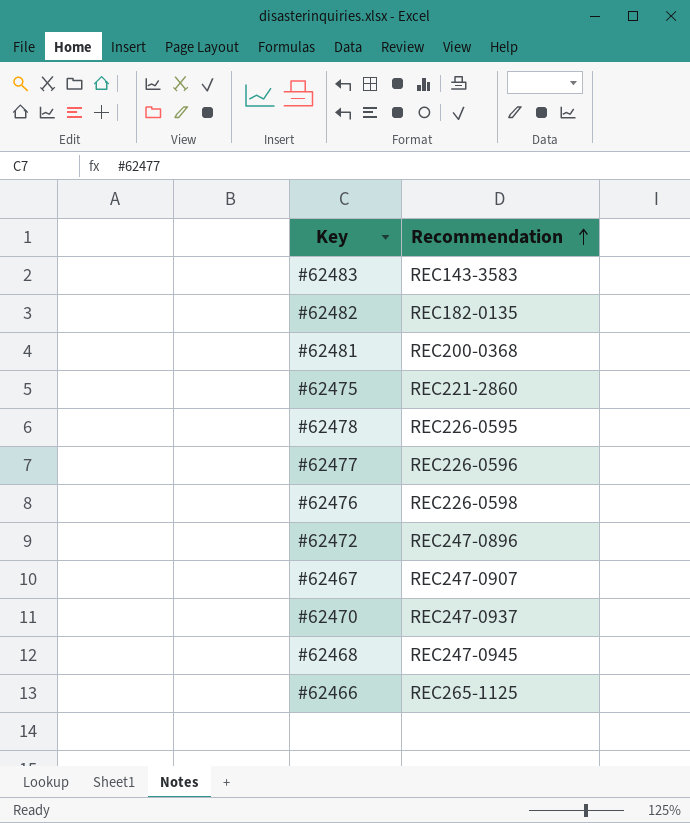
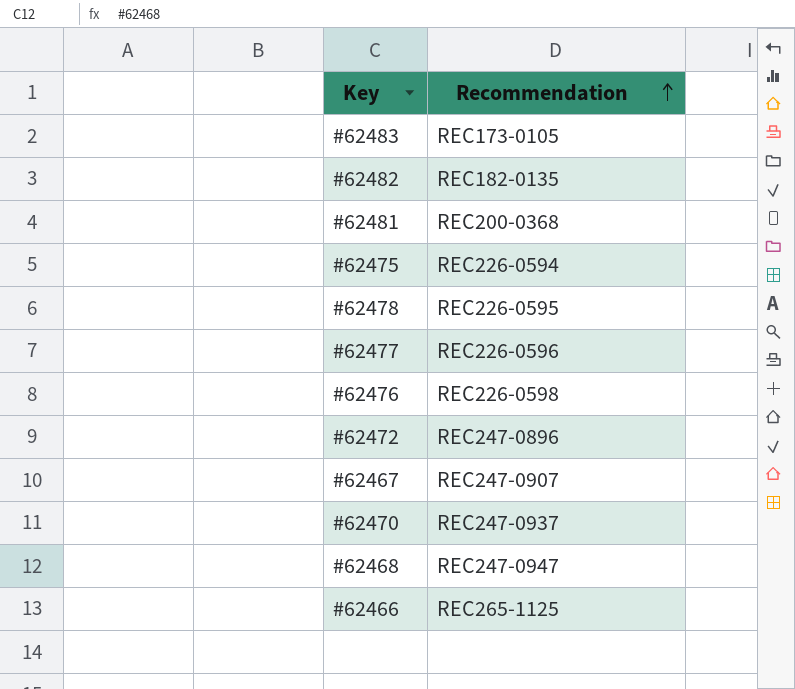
#62483 | Recommendation: REC143-3583 -> REC173-0105
#62475 | Recommendation: REC221-2860 -> REC226-0594
#62468 | Recommendation: REC247-0945 -> REC247-0947

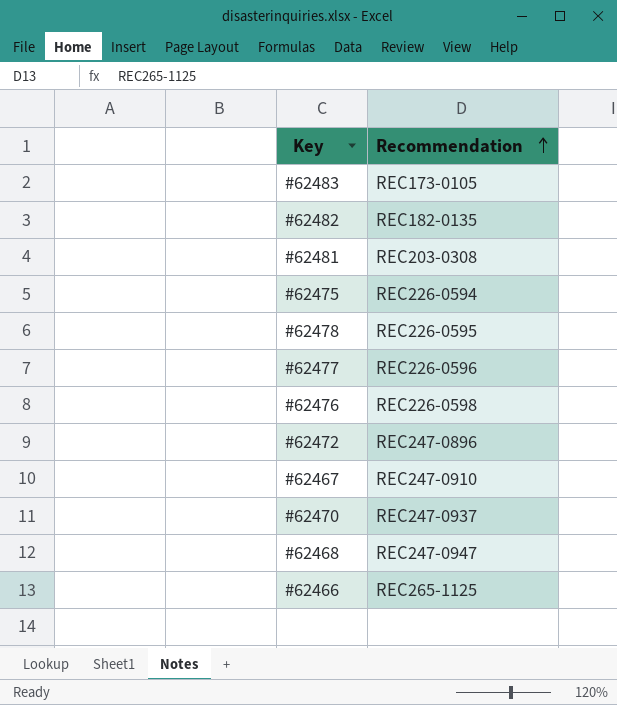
#62481 | Recommendation: REC200-0368 -> REC203-0308
#62467 | Recommendation: REC247-0907 -> REC247-0910

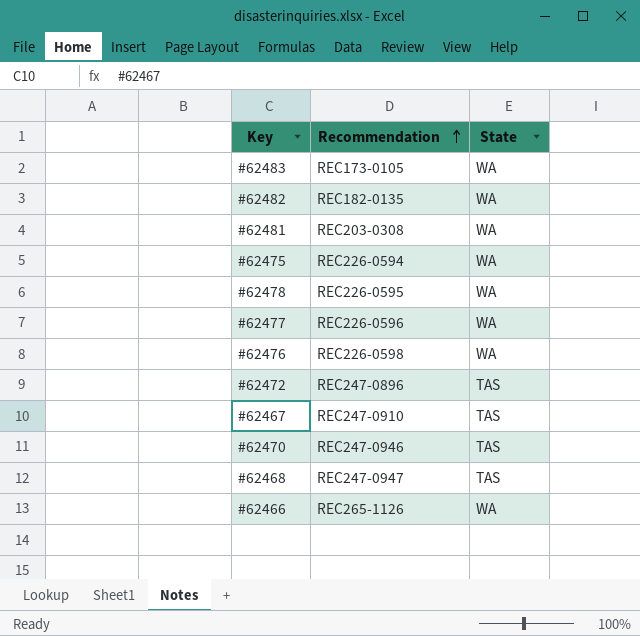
column State | position: none -> 3
#62470 | Recommendation: REC247-0937 -> REC247-0946
#62466 | Recommendation: REC265-1125 -> REC265-1126

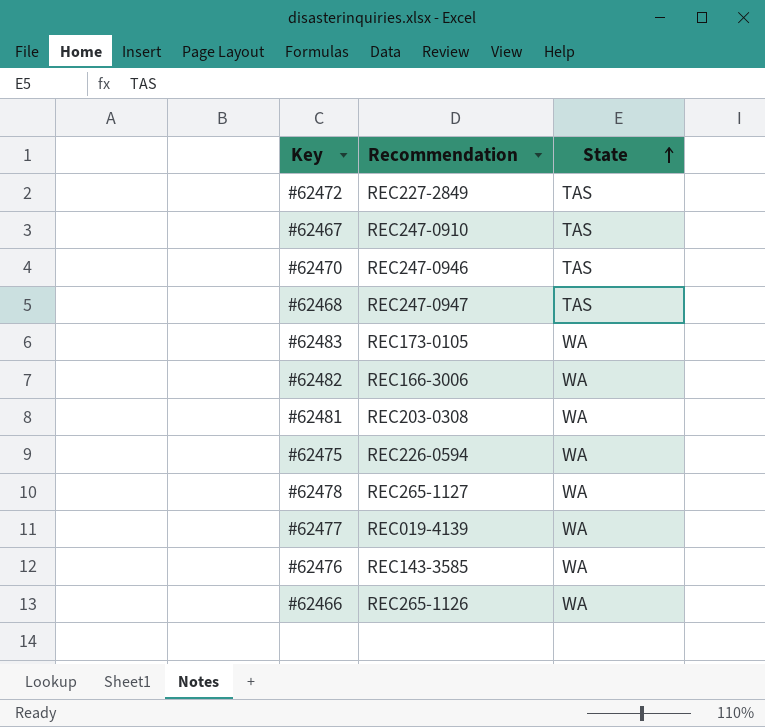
row order: Recommendation ascending -> State ascending
#62472 | Recommendation: REC247-0896 -> REC227-2849
#62482 | Recommendation: REC182-0135 -> REC166-3006
#62478 | Recommendation: REC226-0595 -> REC265-1127
#62477 | Recommendation: REC226-0596 -> REC019-4139
#62476 | Recommendation: REC226-0598 -> REC143-3585

